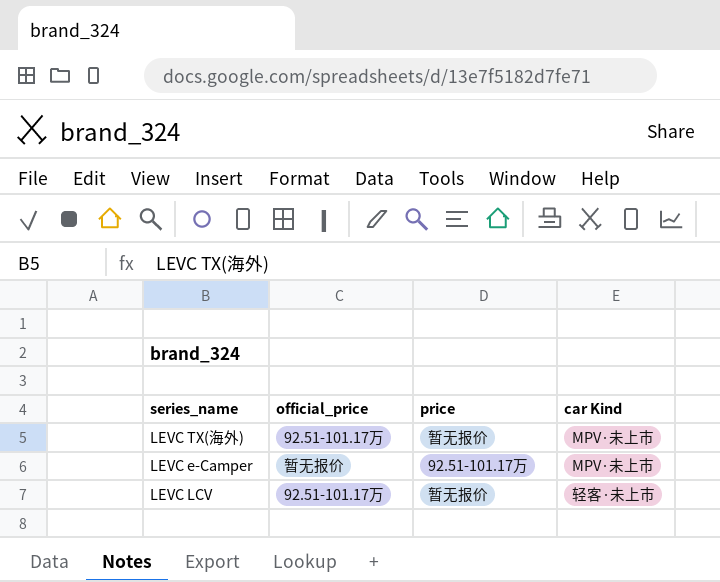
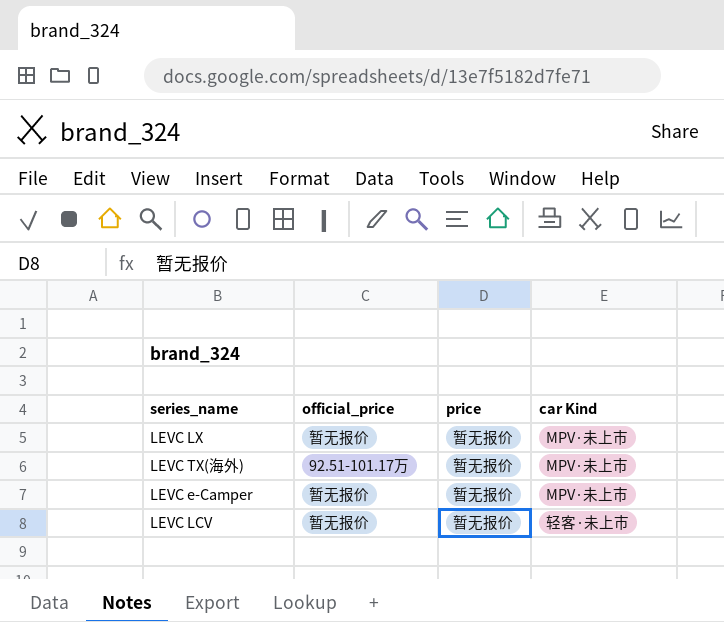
row LEVC LX: none -> 暂无报价 | 暂无报价 | MPV·未上市
LEVC e-Camper | price: 92.51-101.17万 -> 暂无报价
LEVC LCV | official_price: 92.51-101.17万 -> 暂无报价

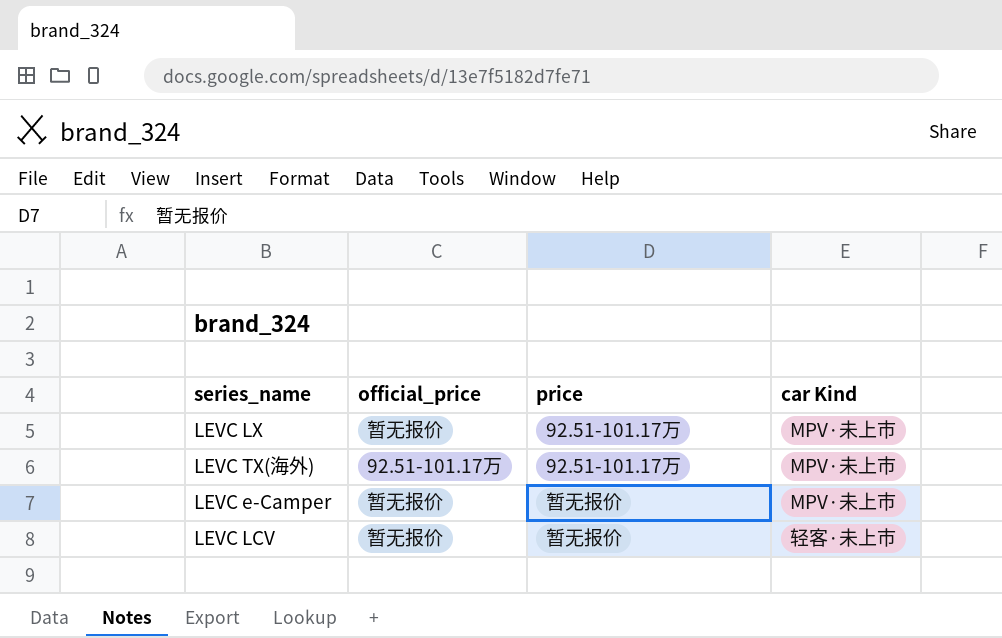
LEVC LX | price: 暂无报价 -> 92.51-101.17万
LEVC TX(海外) | price: 暂无报价 -> 92.51-101.17万

